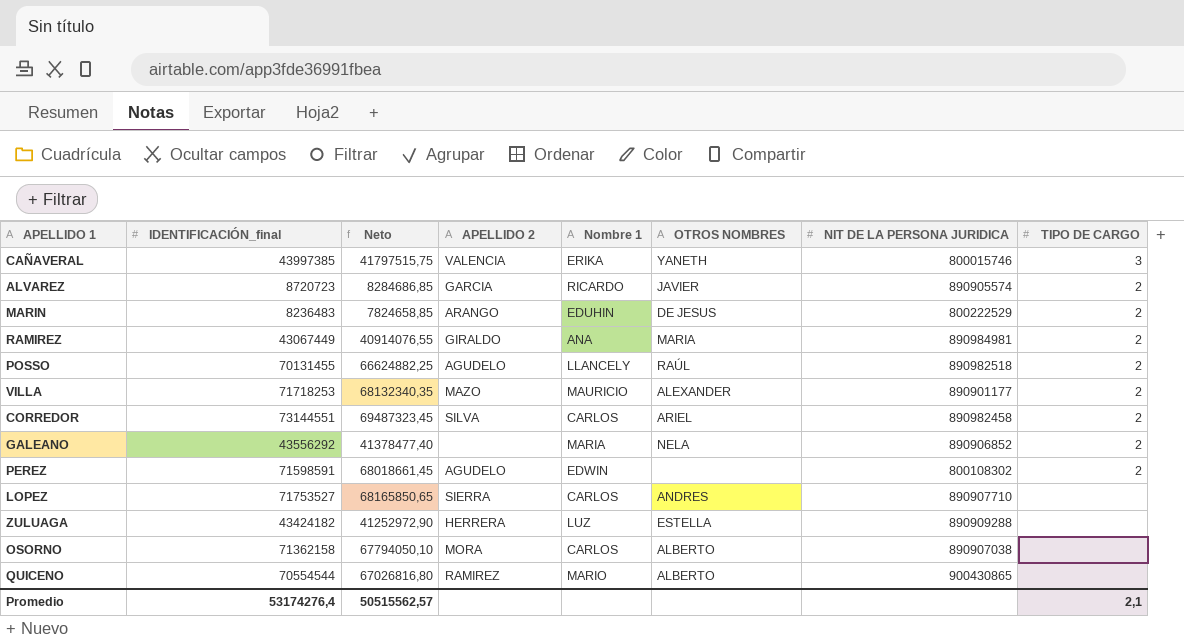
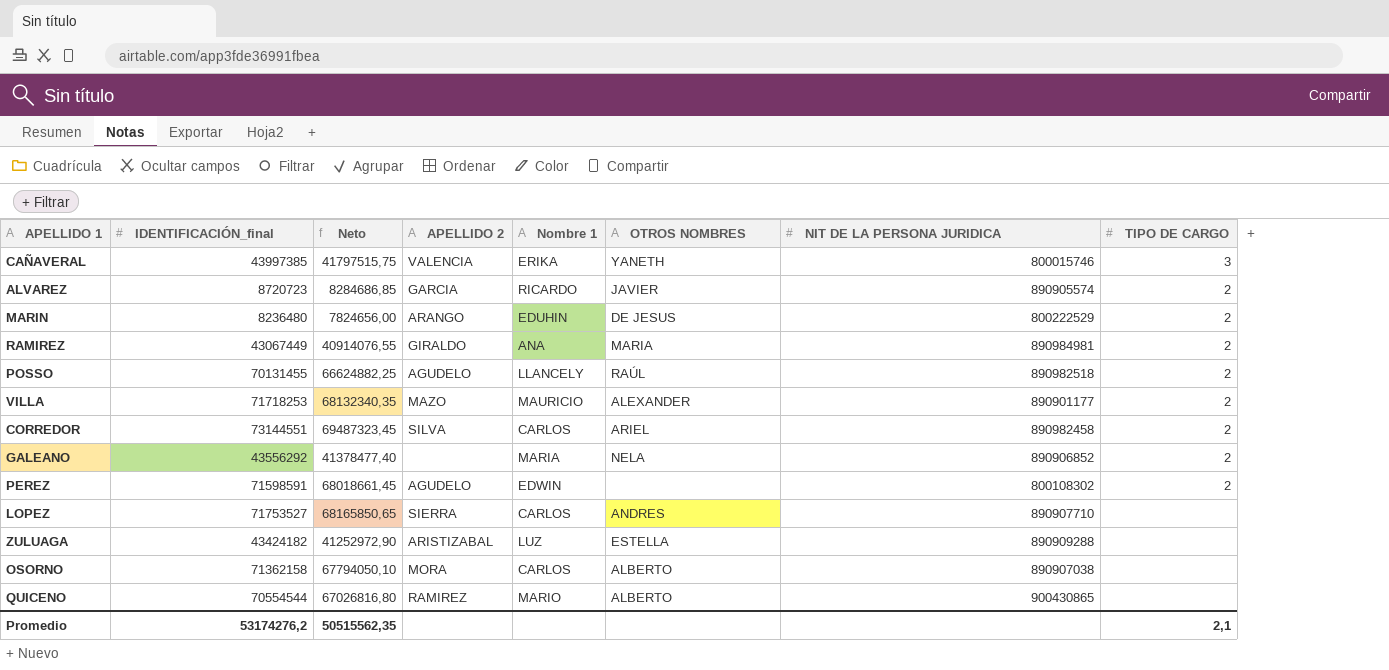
MARIN | IDENTIFICACIÓN_final: 8236483 -> 8236480
MARIN | Neto: 7824658,85 -> 7824656,00
ZULUAGA | APELLIDO 2: HERRERA -> ARISTIZABAL
Promedio | IDENTIFICACIÓN_final: 53174276,4 -> 53174276,2
Promedio | Neto: 50515562,57 -> 50515562,35

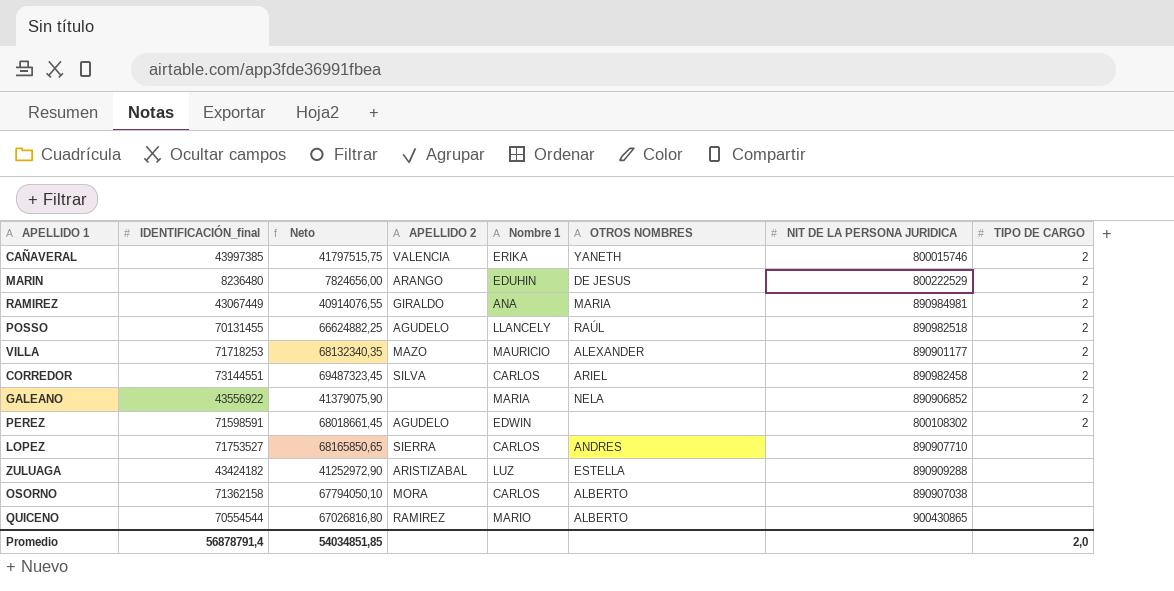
row ALVAREZ: 8720723 | 8284686,85 | GARCIA | RICARDO | JAVIER | 890905574 | 2 -> none
CAÑAVERAL | TIPO DE CARGO: 3 -> 2
GALEANO | IDENTIFICACIÓN_final: 43556292 -> 43556922
GALEANO | Neto: 41378477,40 -> 41379075,90
Promedio | IDENTIFICACIÓN_final: 53174276,2 -> 56878791,4
Promedio | Neto: 50515562,35 -> 54034851,85
Promedio | TIPO DE CARGO: 2,1 -> 2,0

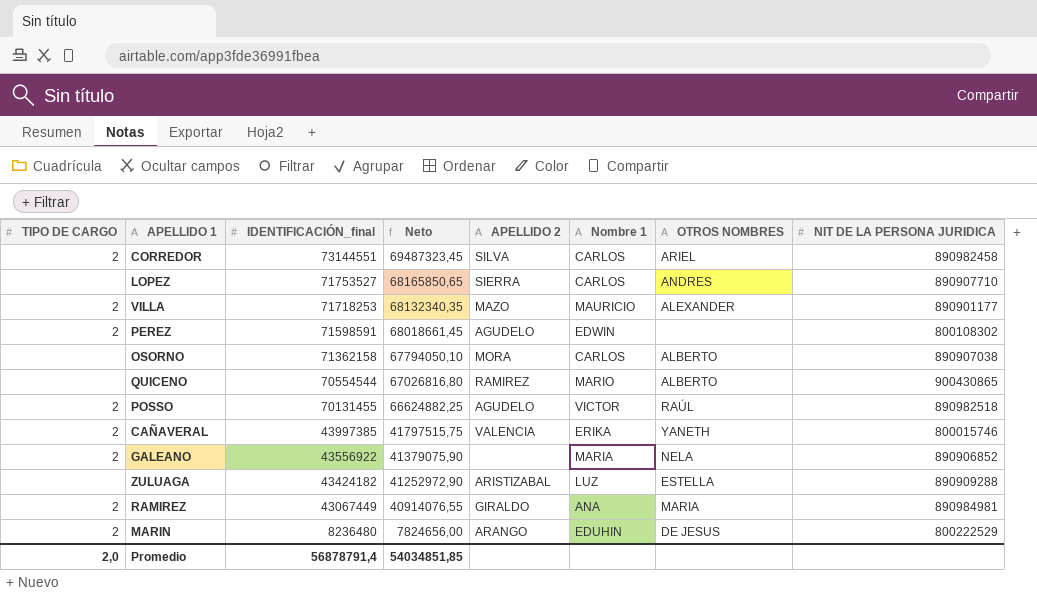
row order: none -> IDENTIFICACIÓN_final descending
column TIPO DE CARGO | position: 8 -> 1
POSSO | Nombre 1: LLANCELY -> VICTOR

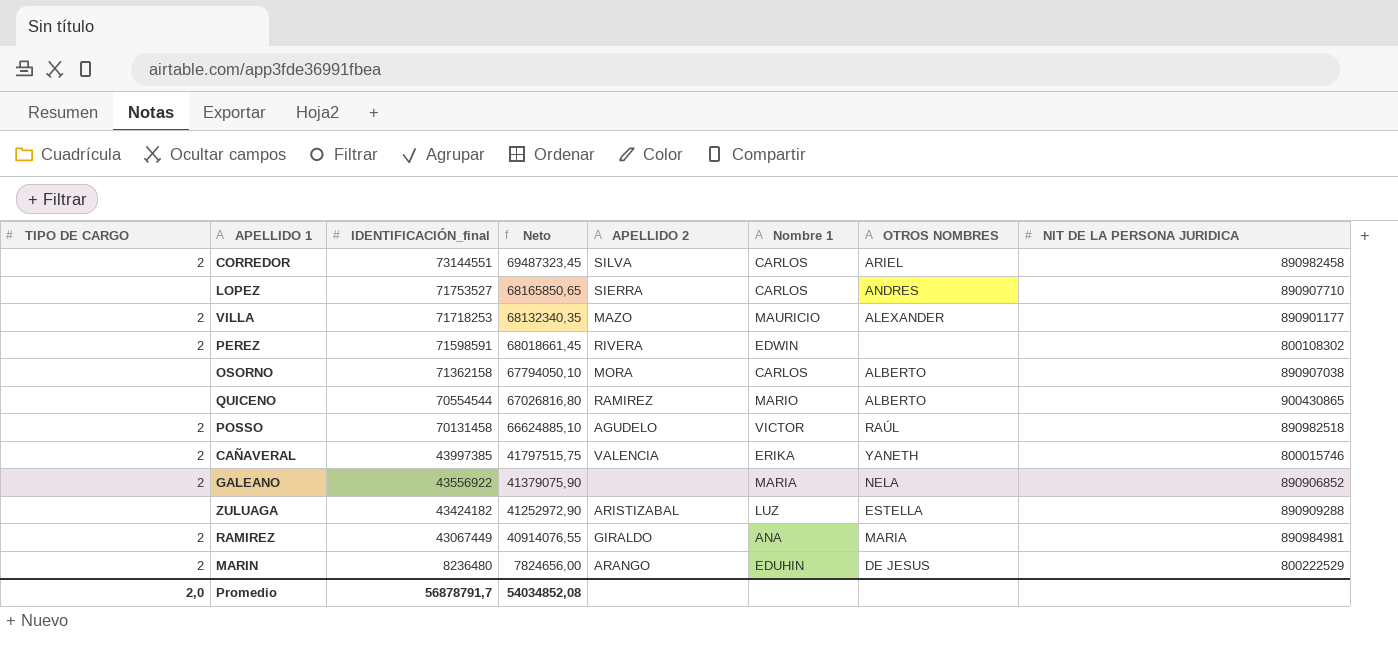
PEREZ | APELLIDO 2: AGUDELO -> RIVERA
POSSO | IDENTIFICACIÓN_final: 70131455 -> 70131458
POSSO | Neto: 66624882,25 -> 66624885,10
Promedio | IDENTIFICACIÓN_final: 56878791,4 -> 56878791,7
Promedio | Neto: 54034851,85 -> 54034852,08

